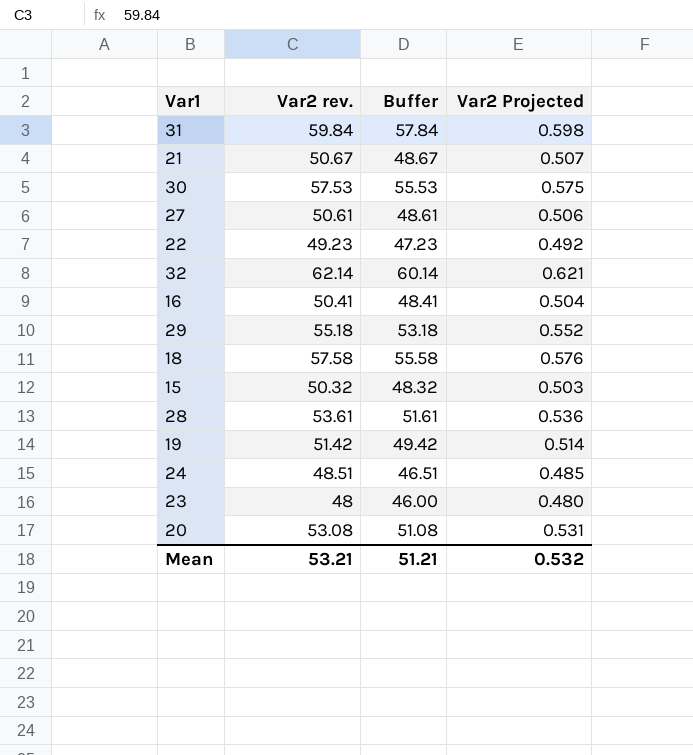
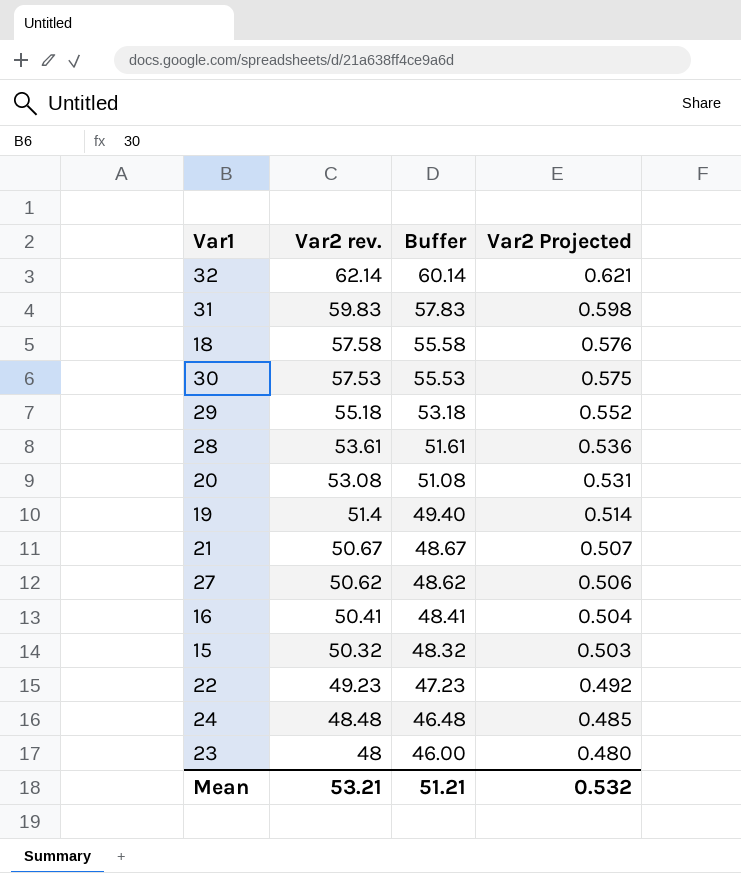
row order: none -> Var2 rev. descending
31 | Var2 rev.: 59.84 -> 59.83
31 | Buffer: 57.84 -> 57.83
19 | Var2 rev.: 51.42 -> 51.4
19 | Buffer: 49.42 -> 49.40
27 | Var2 rev.: 50.61 -> 50.62
27 | Buffer: 48.61 -> 48.62
24 | Var2 rev.: 48.51 -> 48.48
24 | Buffer: 46.51 -> 46.48

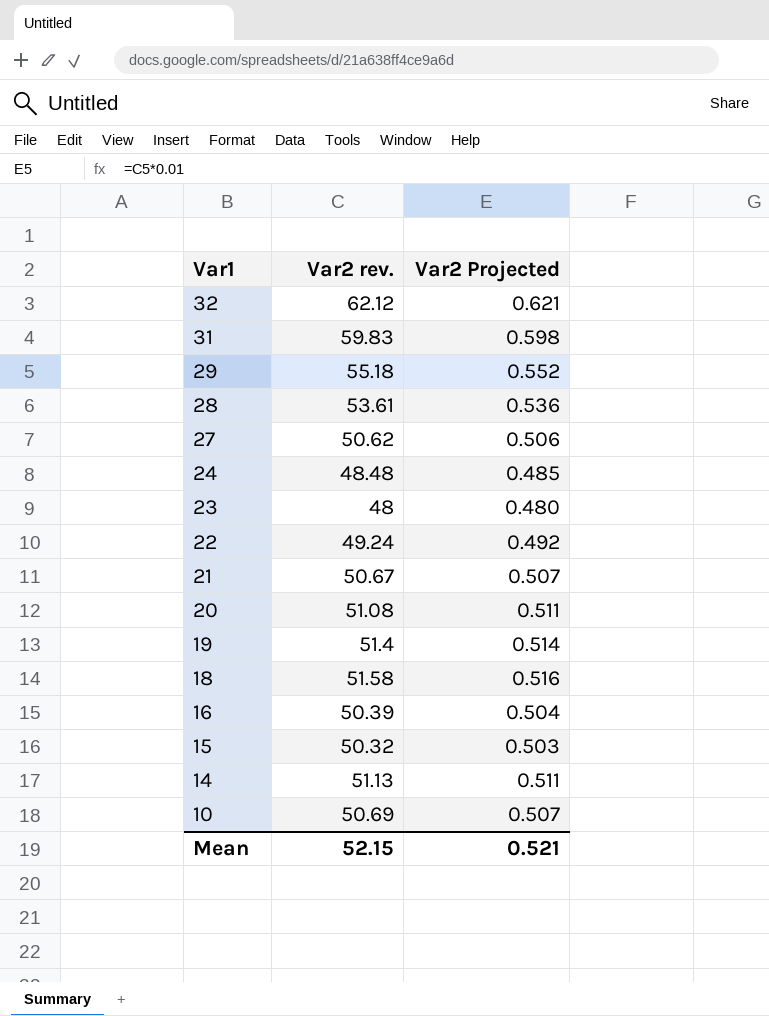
row order: Var2 rev. descending -> Var1 descending
column Buffer | formula: [Var2 rev.] - 2 -> none
row 30: 57.53 | 55.53 | 0.575 -> none
32 | Var2 rev.: 62.14 -> 62.12
22 | Var2 rev.: 49.23 -> 49.24
20 | Var2 rev.: 53.08 -> 51.08
20 | Var2 Projected: 0.531 -> 0.511
18 | Var2 rev.: 57.58 -> 51.58
18 | Var2 Projected: 0.576 -> 0.516
16 | Var2 rev.: 50.41 -> 50.39
row 14: none -> 51.13 | 0.511
row 10: none -> 50.69 | 0.507
Mean | Var2 rev.: 53.21 -> 52.15
Mean | Var2 Projected: 0.532 -> 0.521

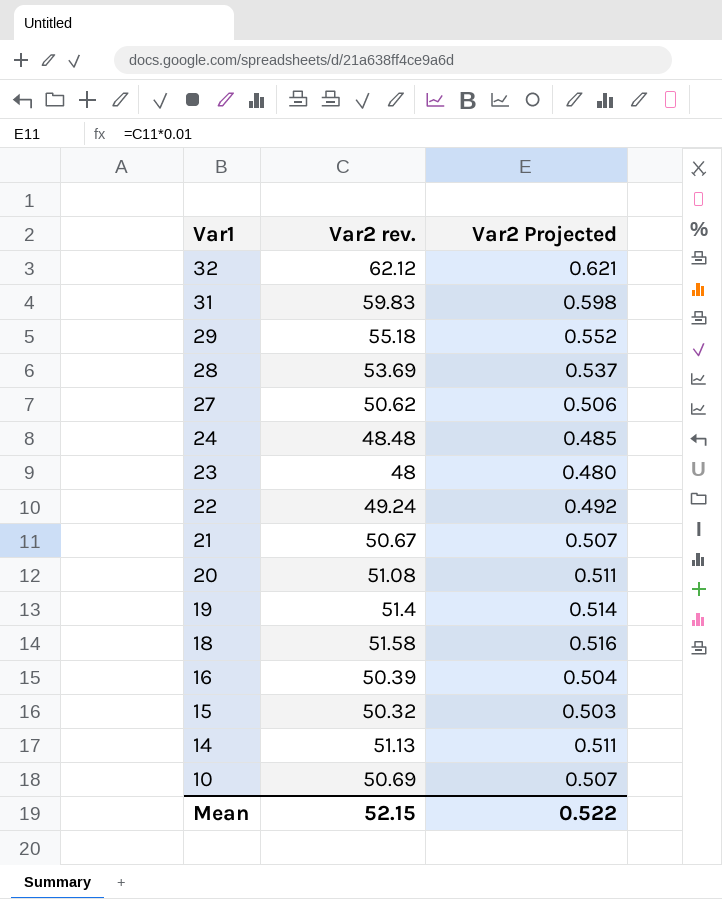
28 | Var2 rev.: 53.61 -> 53.69
28 | Var2 Projected: 0.536 -> 0.537
Mean | Var2 Projected: 0.521 -> 0.522

